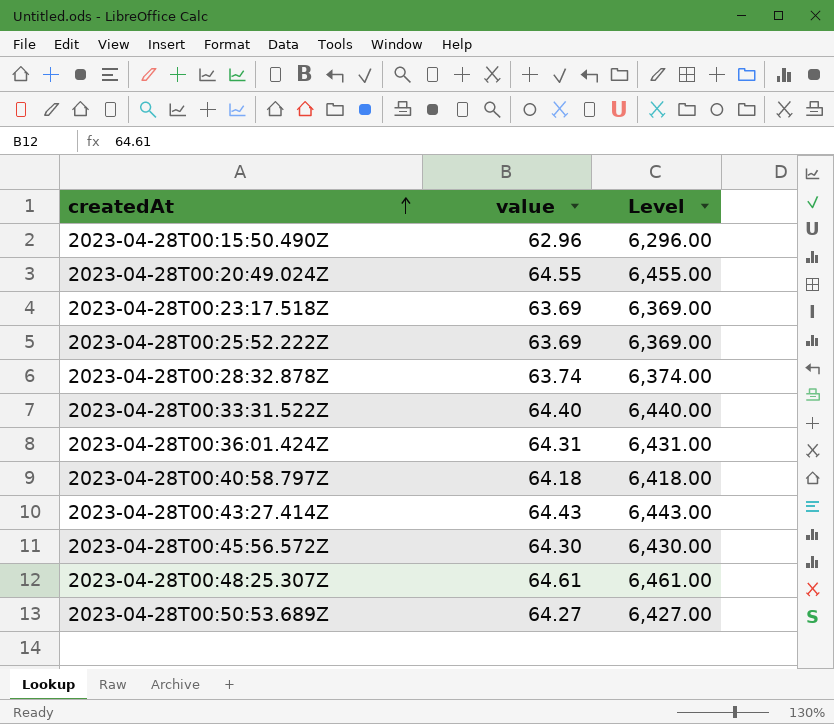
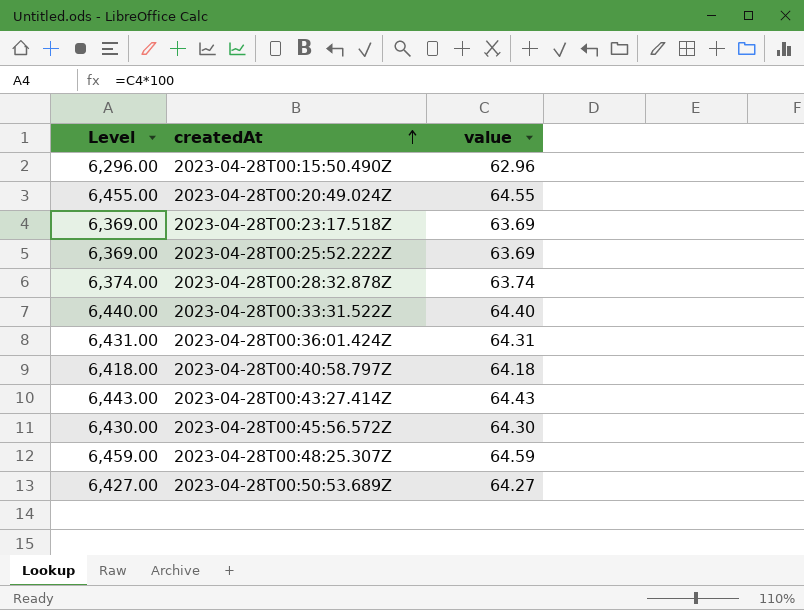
column Level | position: 3 -> 1
2023-04-28T00:48:25.307Z | Level: 6,461.00 -> 6,459.00
2023-04-28T00:48:25.307Z | value: 64.61 -> 64.59

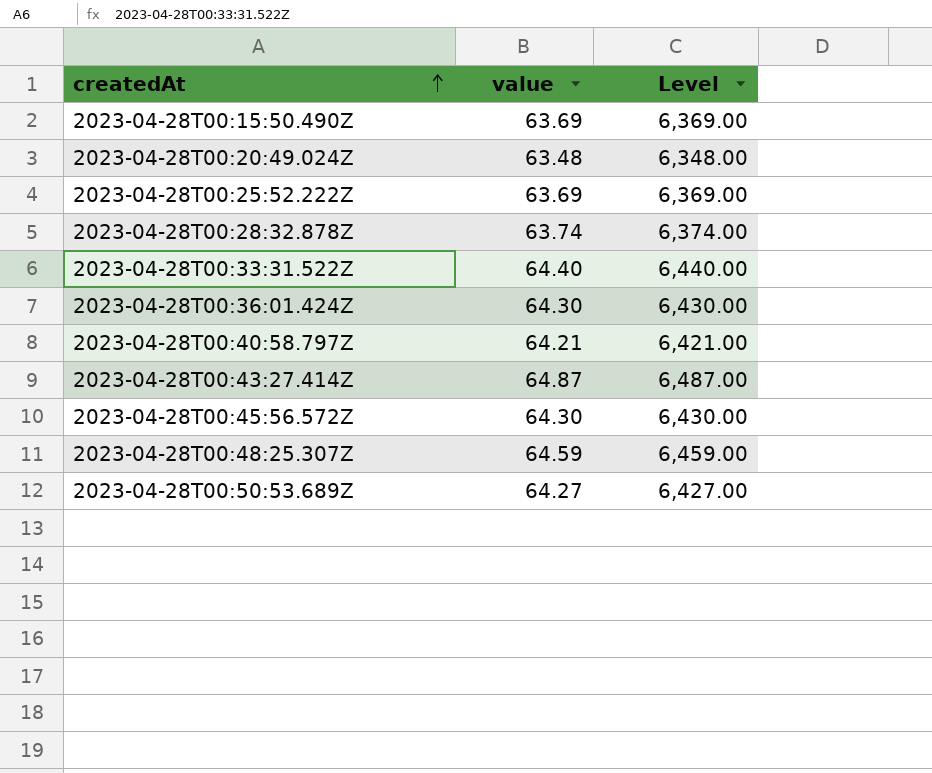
column Level | position: 1 -> 3
row 2023-04-28T00:23:17.518Z: 6,369.00 | 63.69 -> none
2023-04-28T00:15:50.490Z | value: 62.96 -> 63.69
2023-04-28T00:15:50.490Z | Level: 6,296.00 -> 6,369.00
2023-04-28T00:20:49.024Z | value: 64.55 -> 63.48
2023-04-28T00:20:49.024Z | Level: 6,455.00 -> 6,348.00
2023-04-28T00:36:01.424Z | value: 64.31 -> 64.30
2023-04-28T00:36:01.424Z | Level: 6,431.00 -> 6,430.00
2023-04-28T00:40:58.797Z | value: 64.18 -> 64.21
2023-04-28T00:40:58.797Z | Level: 6,418.00 -> 6,421.00
2023-04-28T00:43:27.414Z | value: 64.43 -> 64.87
2023-04-28T00:43:27.414Z | Level: 6,443.00 -> 6,487.00

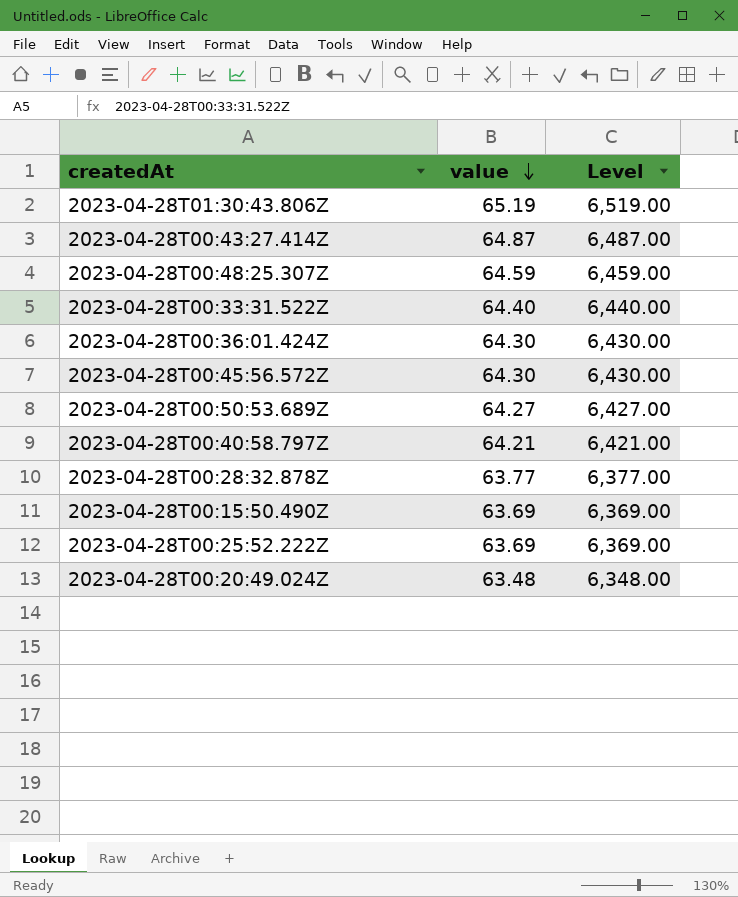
row order: createdAt ascending -> value descending
row 2023-04-28T01:30:43.806Z: none -> 65.19 | 6,519.00
2023-04-28T00:28:32.878Z | value: 63.74 -> 63.77
2023-04-28T00:28:32.878Z | Level: 6,374.00 -> 6,377.00

